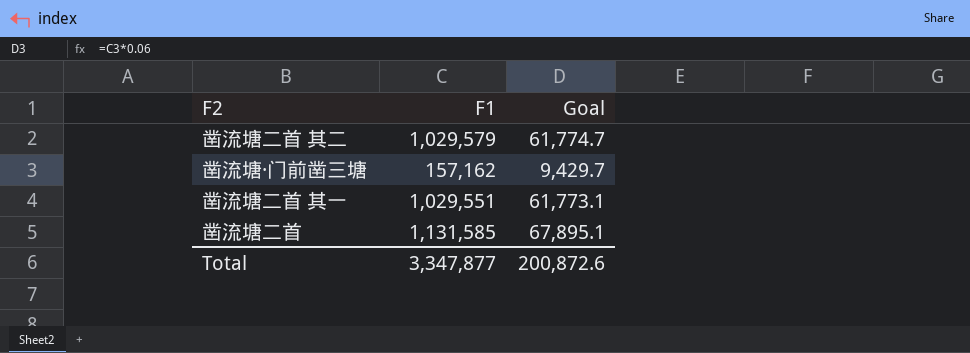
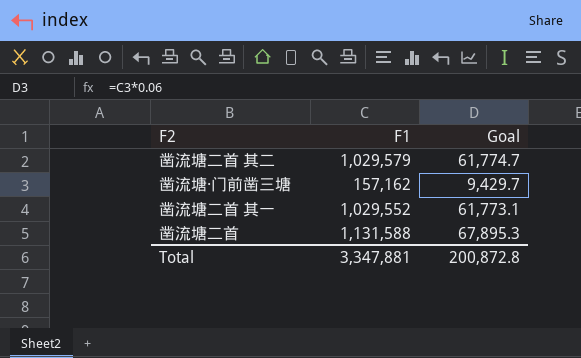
凿流塘二首 其一 | F1: 1,029,551 -> 1,029,552
凿流塘二首 | F1: 1,131,585 -> 1,131,588
凿流塘二首 | Goal: 67,895.1 -> 67,895.3
Total | F1: 3,347,877 -> 3,347,881
Total | Goal: 200,872.6 -> 200,872.8

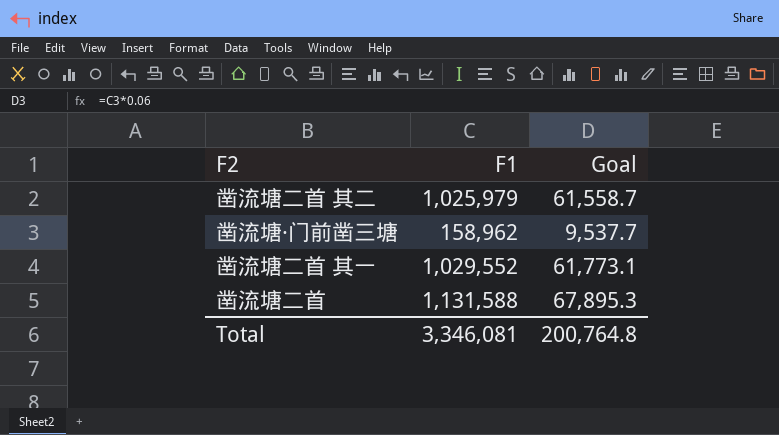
凿流塘二首 其二 | F1: 1,029,579 -> 1,025,979
凿流塘二首 其二 | Goal: 61,774.7 -> 61,558.7
凿流塘·门前凿三塘 | F1: 157,162 -> 158,962
凿流塘·门前凿三塘 | Goal: 9,429.7 -> 9,537.7
Total | F1: 3,347,881 -> 3,346,081
Total | Goal: 200,872.8 -> 200,764.8

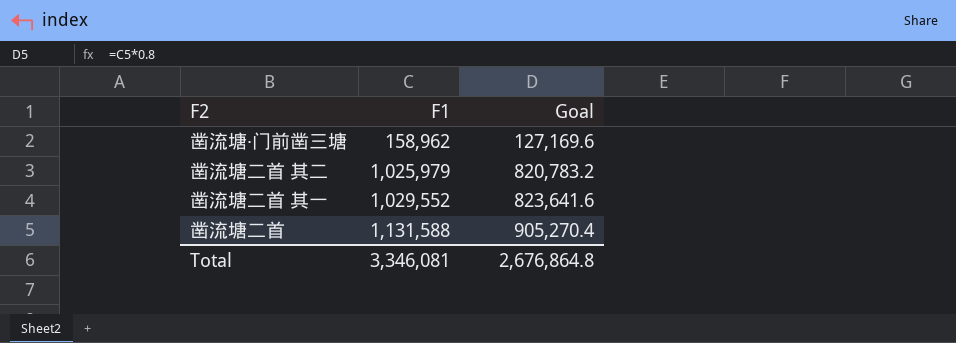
row order: none -> F1 ascending
column Goal | formula: [F1] * 0.06 -> [F1] * 0.8
Total | Goal: 200,764.8 -> 2,676,864.8

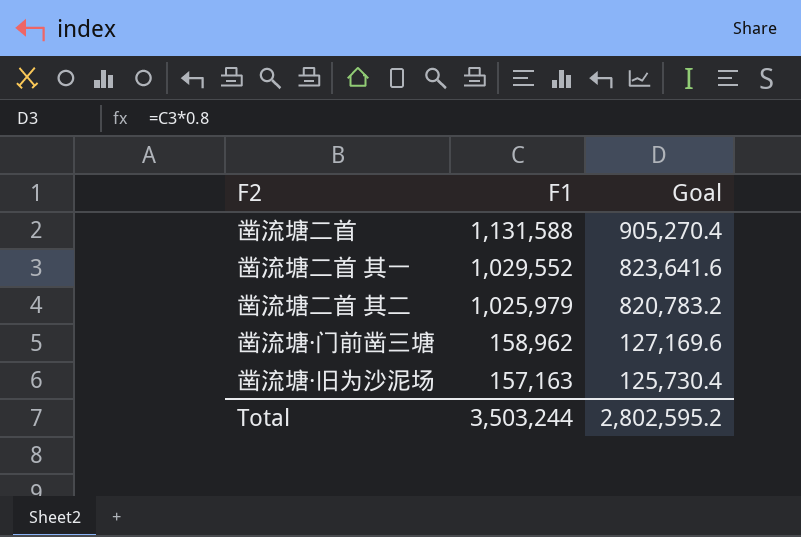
row order: F1 ascending -> F1 descending
row 凿流塘·旧为沙泥场: none -> 157,163 | 125,730.4
Total | F1: 3,346,081 -> 3,503,244
Total | Goal: 2,676,864.8 -> 2,802,595.2

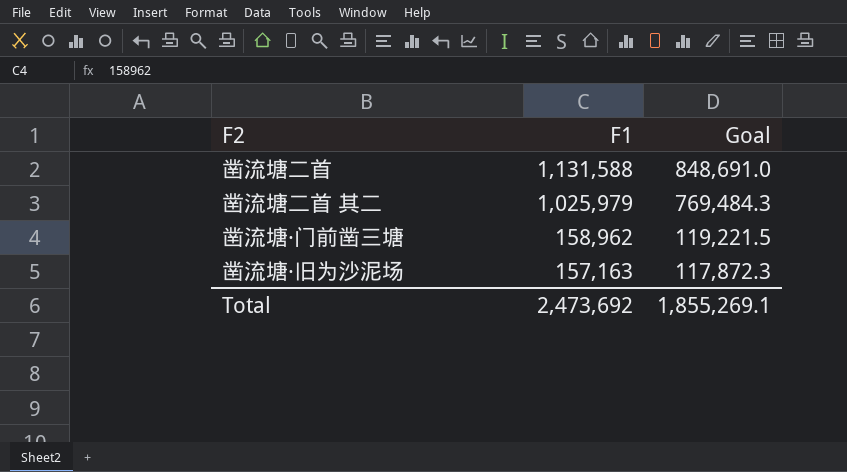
column Goal | formula: [F1] * 0.8 -> [F1] * 0.75
row 凿流塘二首 其一: 1,029,552 | 823,641.6 -> none
Total | F1: 3,503,244 -> 2,473,692
Total | Goal: 2,802,595.2 -> 1,855,269.1

